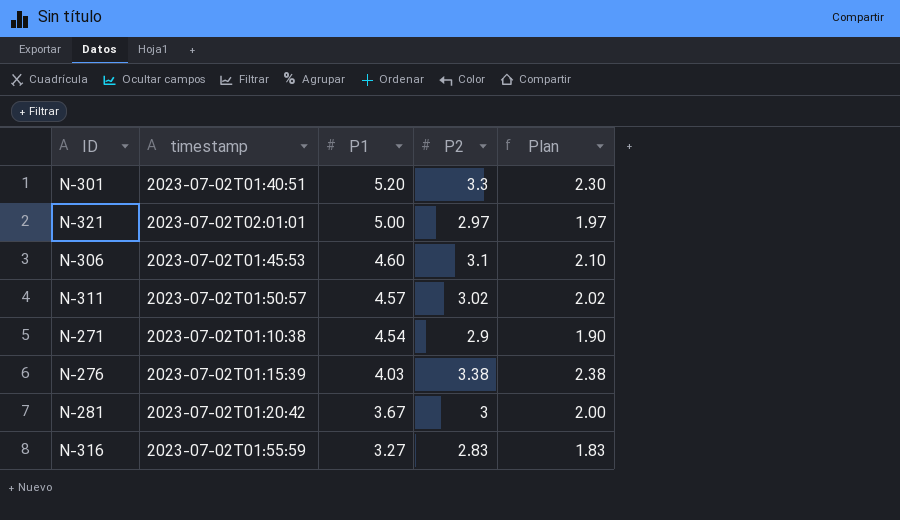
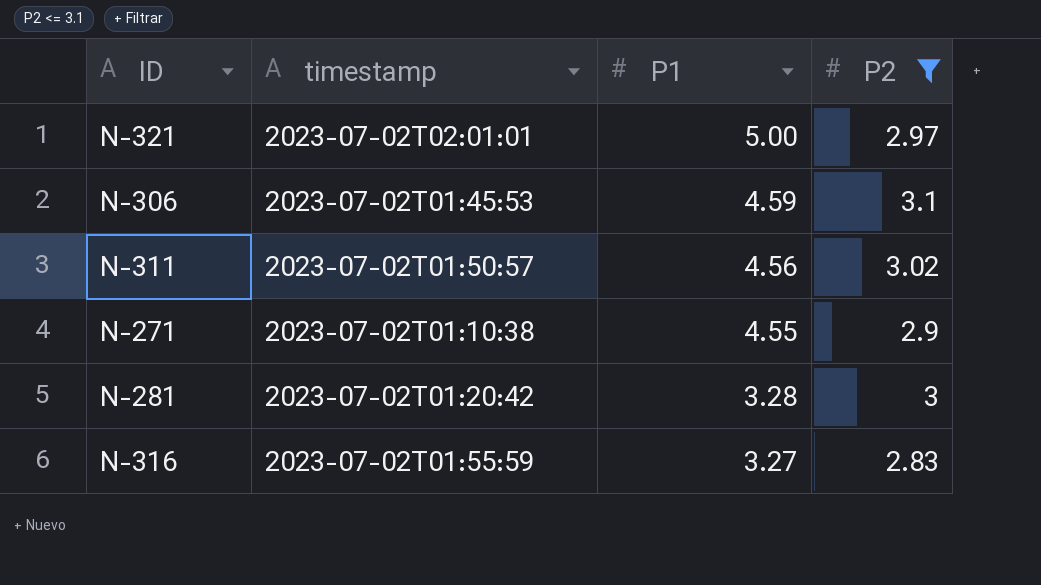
filter: none -> P2 <= 3.1
column Plan | formula: [P2] - 1 -> none
N-306 | P1: 4.60 -> 4.59
N-311 | P1: 4.57 -> 4.56
N-271 | P1: 4.54 -> 4.55
N-281 | P1: 3.67 -> 3.28

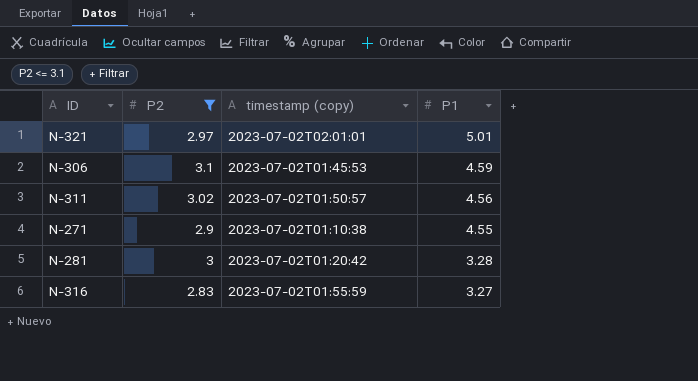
column P2 | position: 4 -> 2
column name: timestamp -> timestamp (copy)
N-321 | P1: 5.00 -> 5.01

